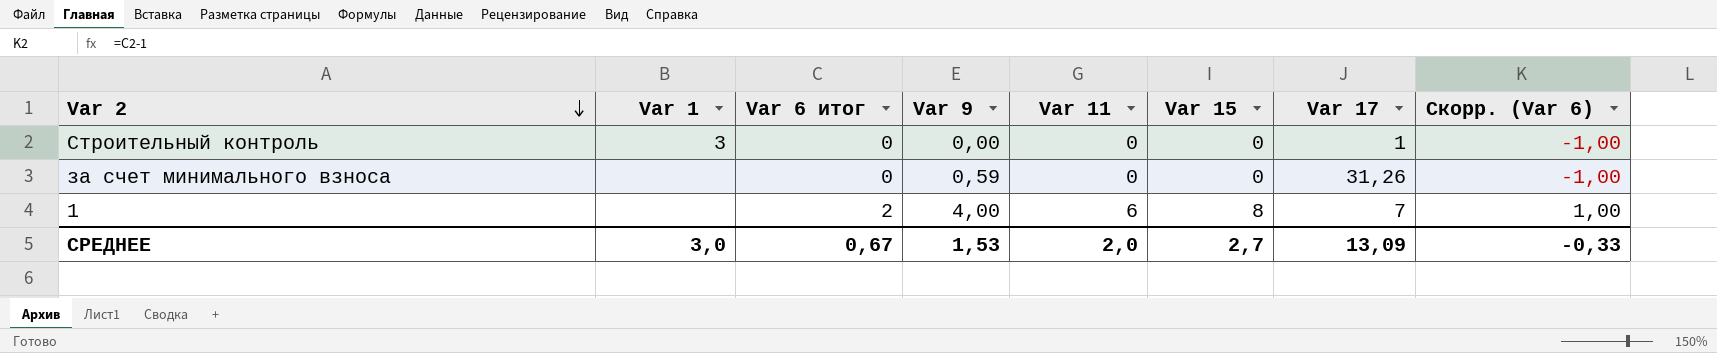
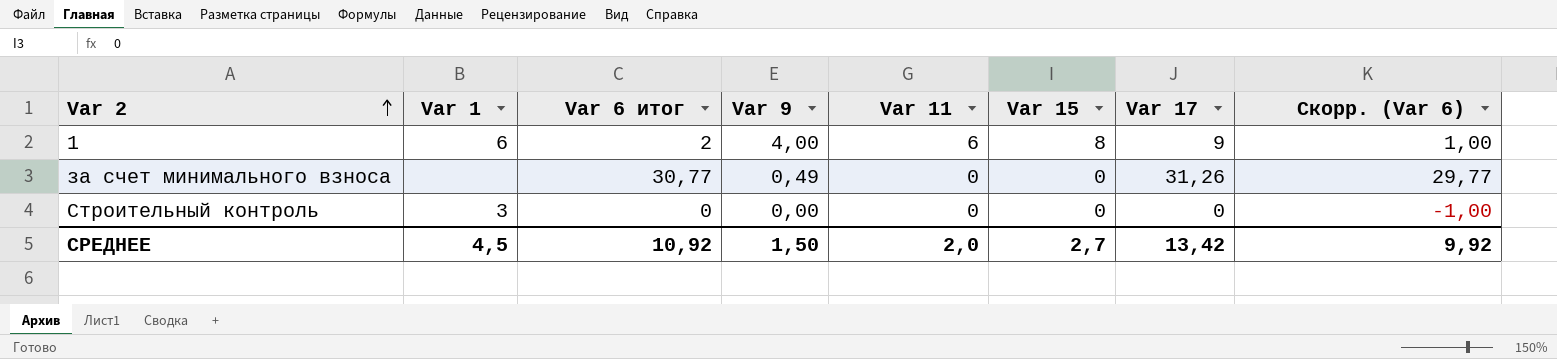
row order: Var 2 descending -> Var 2 ascending
1 | Var 1: none -> 6
1 | Var 17: 7 -> 9
за счет минимального взноса | Var 6 итог: 0 -> 30,77
за счет минимального взноса | Var 9: 0,59 -> 0,49
за счет минимального взноса | Скорр. (Var 6): -1,00 -> 29,77
Строительный контроль | Var 17: 1 -> 0
СРЕДНЕЕ | Var 1: 3,0 -> 4,5
СРЕДНЕЕ | Var 6 итог: 0,67 -> 10,92
СРЕДНЕЕ | Var 9: 1,53 -> 1,50
СРЕДНЕЕ | Var 17: 13,09 -> 13,42
СРЕДНЕЕ | Скорр. (Var 6): -0,33 -> 9,92

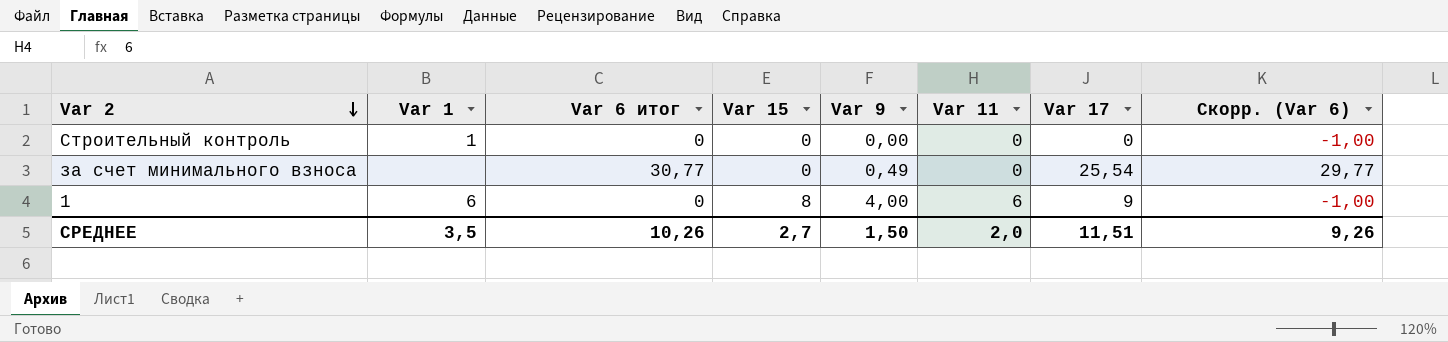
row order: Var 2 ascending -> Var 2 descending
column Var 15 | position: 6 -> 4
Строительный контроль | Var 1: 3 -> 1
за счет минимального взноса | Var 17: 31,26 -> 25,54
1 | Var 6 итог: 2 -> 0
1 | Скорр. (Var 6): 1,00 -> -1,00
СРЕДНЕЕ | Var 1: 4,5 -> 3,5
СРЕДНЕЕ | Var 6 итог: 10,92 -> 10,26
СРЕДНЕЕ | Var 17: 13,42 -> 11,51
СРЕДНЕЕ | Скорр. (Var 6): 9,92 -> 9,26

